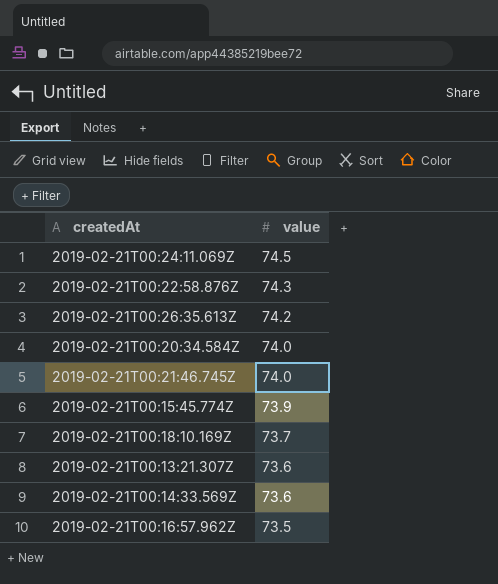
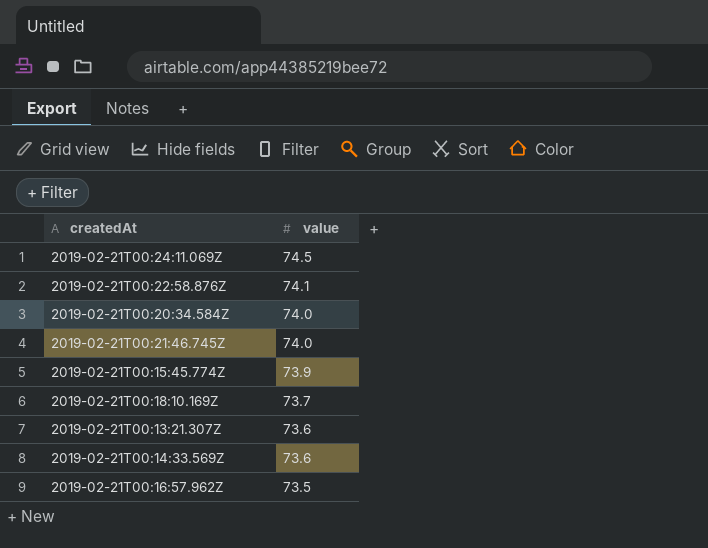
row 2019-02-21T00:26:35.613Z: 74.2 -> none
2019-02-21T00:22:58.876Z | value: 74.3 -> 74.1

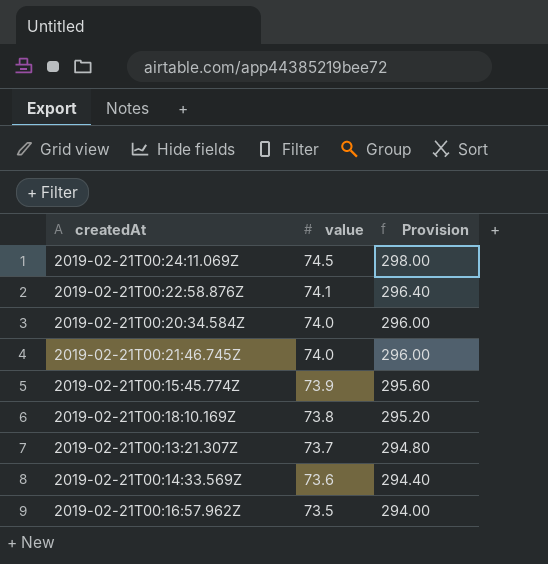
column Provision | formula: none -> [value] * 4
2019-02-21T00:18:10.169Z | value: 73.7 -> 73.8
2019-02-21T00:13:21.307Z | value: 73.6 -> 73.7

